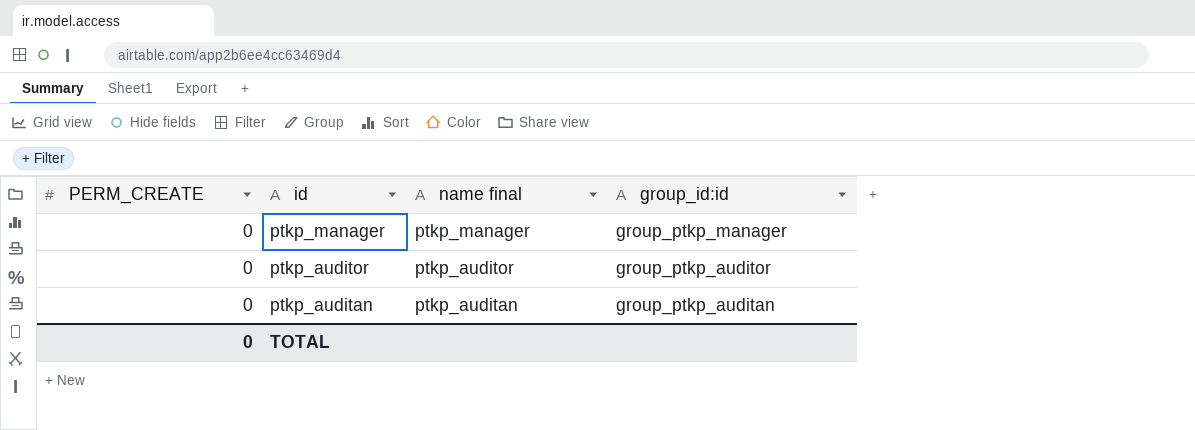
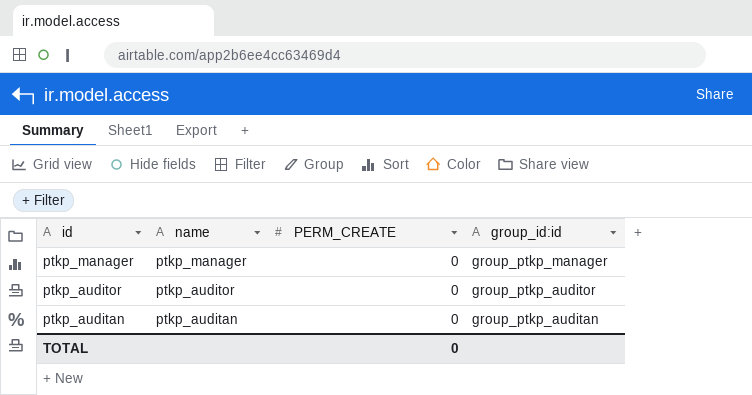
column name: name final -> name
column PERM_CREATE | position: 1 -> 3

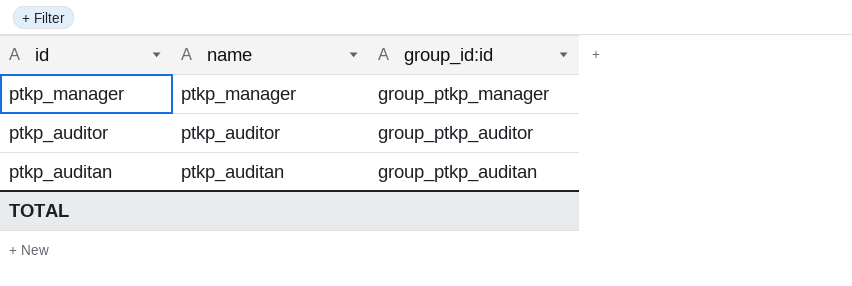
column PERM_CREATE | position: 3 -> none

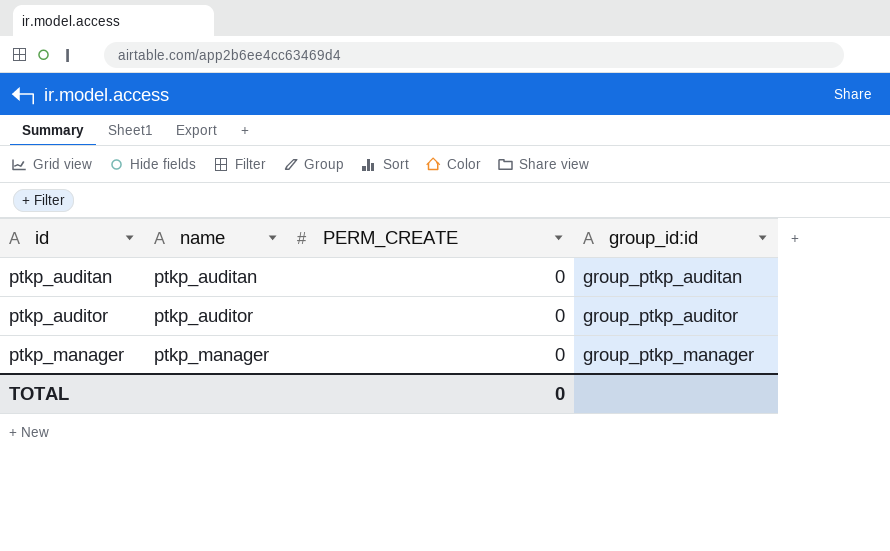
row order: id descending -> id ascending
column PERM_CREATE | position: none -> 3

